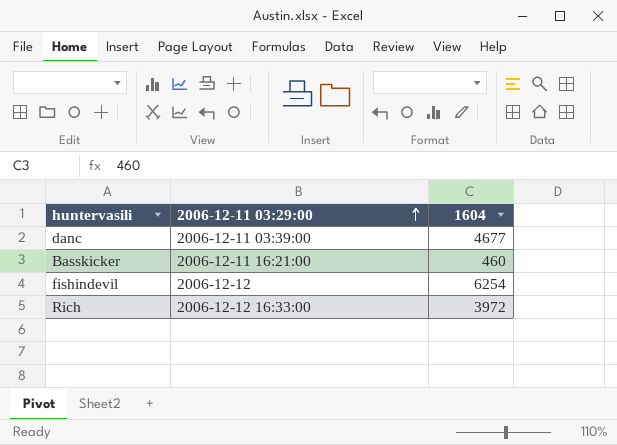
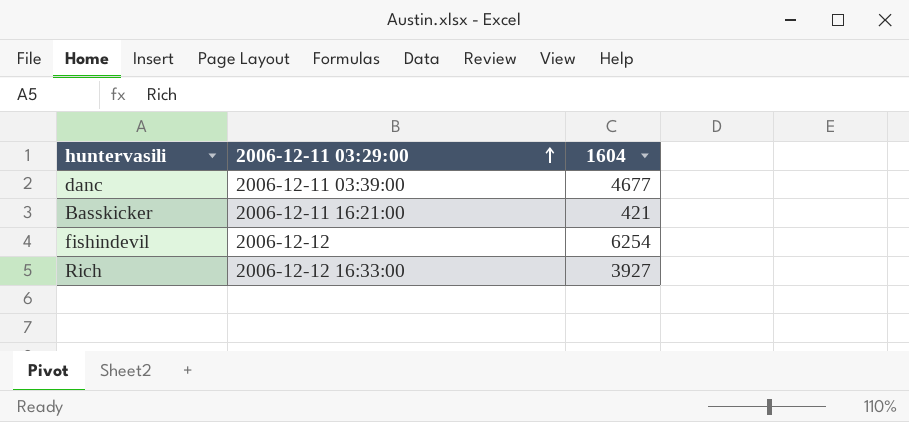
Basskicker | 1604: 460 -> 421
Rich | 1604: 3972 -> 3927

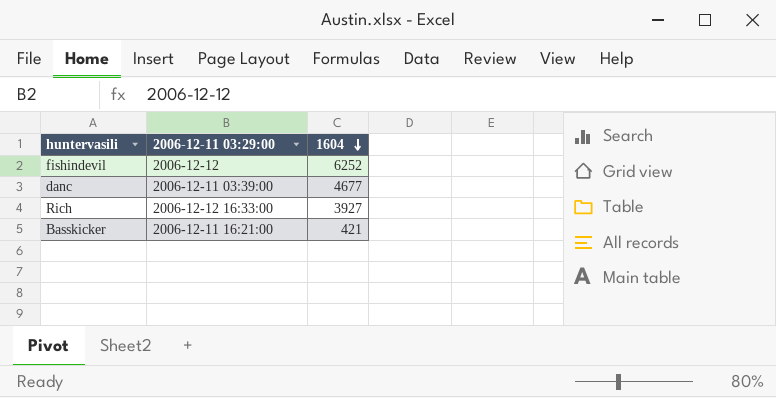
row order: 2006-12-11 03:29:00 ascending -> 1604 descending
fishindevil | 1604: 6254 -> 6252

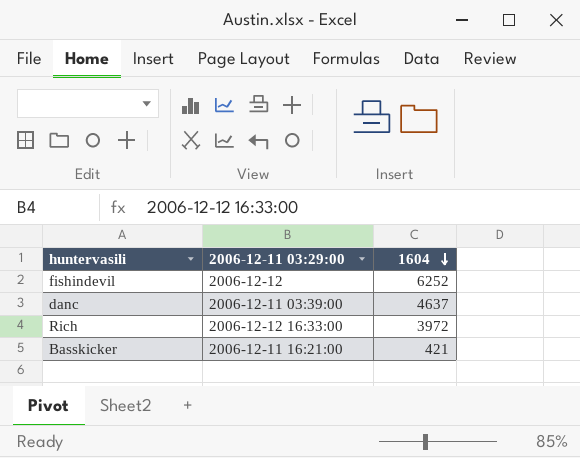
danc | 1604: 4677 -> 4637
Rich | 1604: 3927 -> 3972

